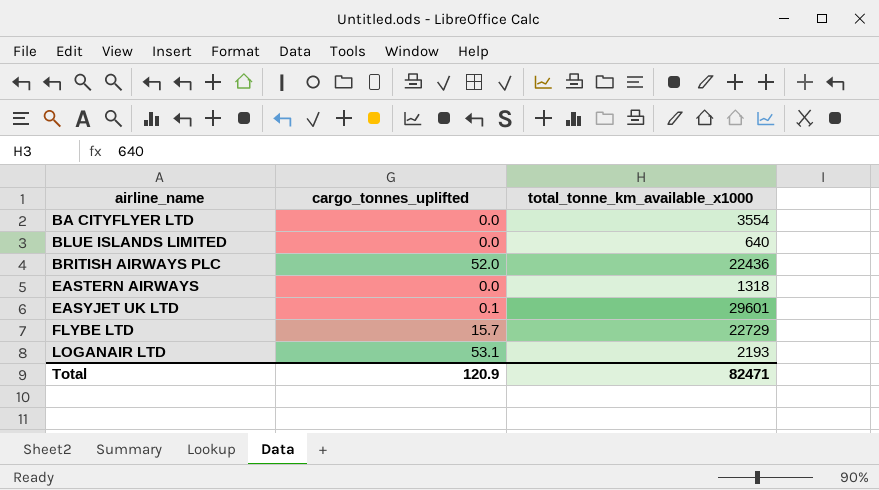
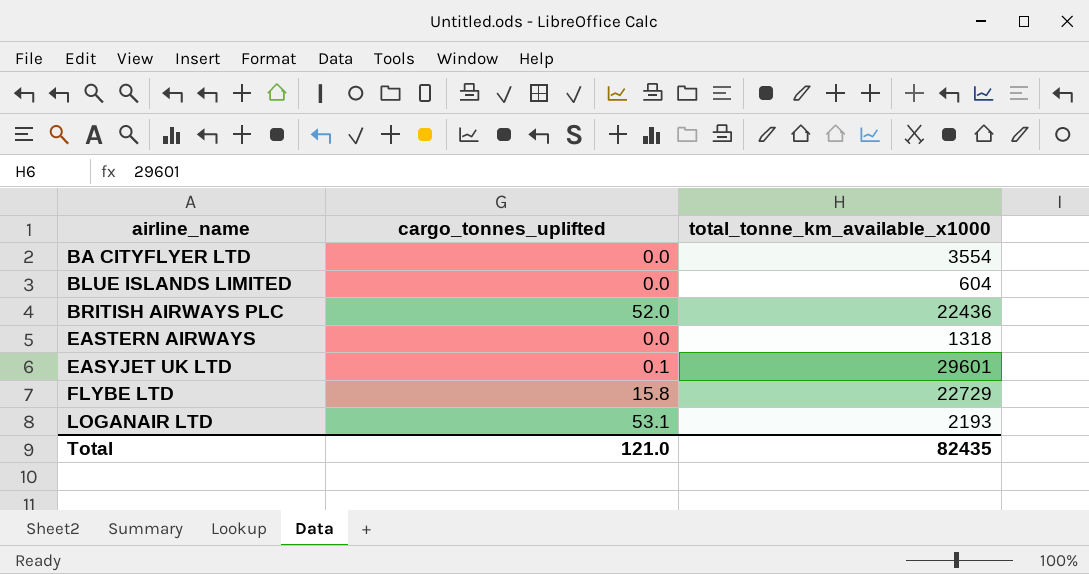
BLUE ISLANDS LIMITED | total_tonne_km_available_x1000: 640 -> 604
FLYBE LTD | cargo_tonnes_uplifted: 15.7 -> 15.8
Total | cargo_tonnes_uplifted: 120.9 -> 121.0
Total | total_tonne_km_available_x1000: 82471 -> 82435

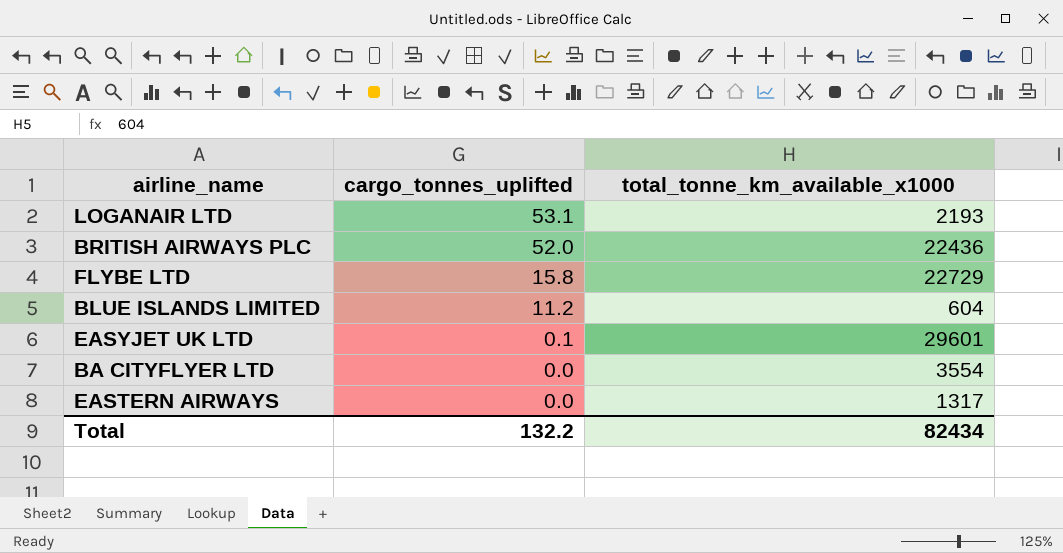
row order: airline_name ascending -> cargo_tonnes_uplifted descending
BLUE ISLANDS LIMITED | cargo_tonnes_uplifted: 0.0 -> 11.2
EASTERN AIRWAYS | total_tonne_km_available_x1000: 1318 -> 1317
Total | cargo_tonnes_uplifted: 121.0 -> 132.2
Total | total_tonne_km_available_x1000: 82435 -> 82434

